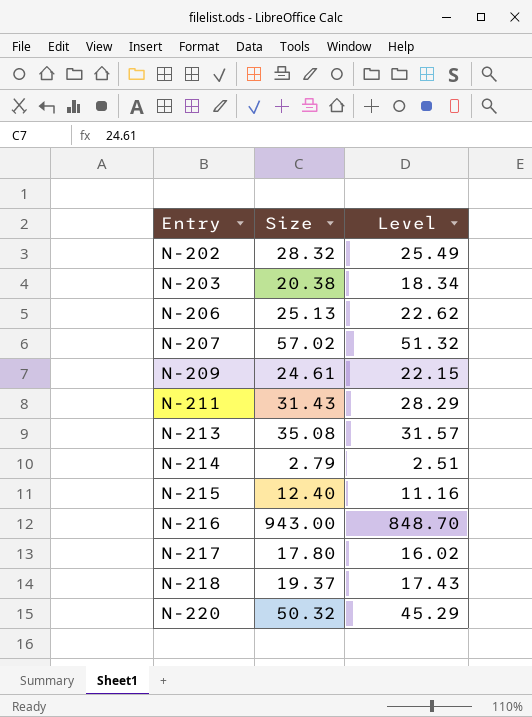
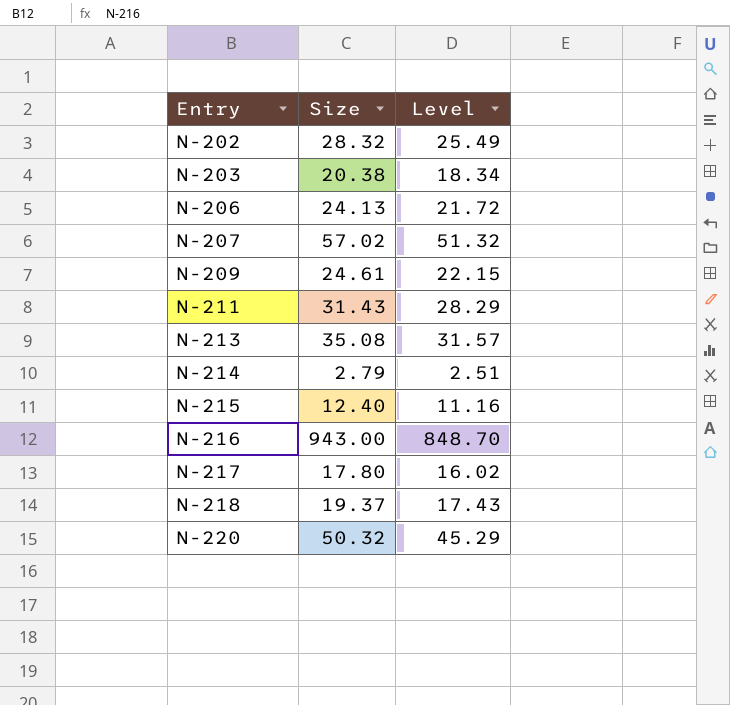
N-206 | Size: 25.13 -> 24.13
N-206 | Level: 22.62 -> 21.72

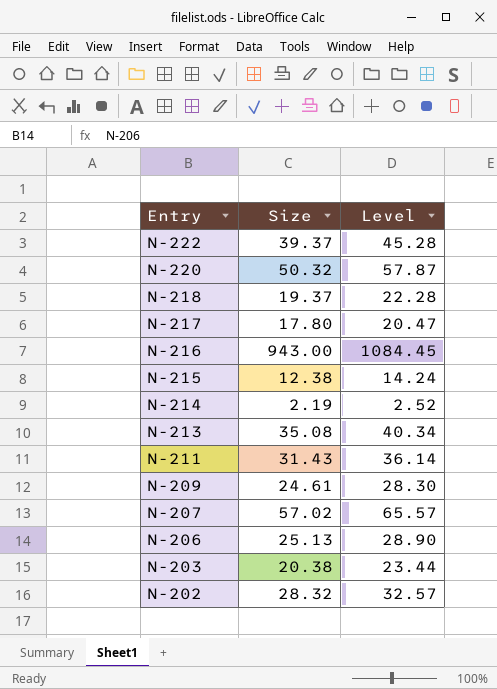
row order: Entry ascending -> Entry descending
column Level | formula: [Size] * 0.9 -> [Size] * 1.15
row N-222: none -> 39.37 | 45.28
N-215 | Size: 12.40 -> 12.38
N-214 | Size: 2.79 -> 2.19
N-206 | Size: 24.13 -> 25.13

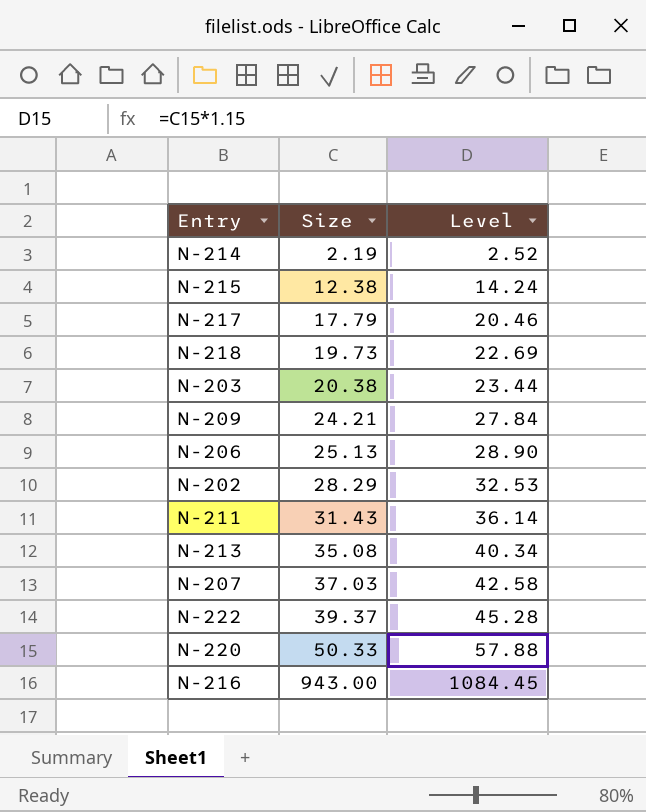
row order: Entry descending -> Size ascending
N-217 | Size: 17.80 -> 17.79
N-217 | Level: 20.47 -> 20.46
N-218 | Size: 19.37 -> 19.73
N-218 | Level: 22.28 -> 22.69
N-209 | Size: 24.61 -> 24.21
N-209 | Level: 28.30 -> 27.84
N-202 | Size: 28.32 -> 28.29
N-202 | Level: 32.57 -> 32.53
N-207 | Size: 57.02 -> 37.03
N-207 | Level: 65.57 -> 42.58
N-220 | Size: 50.32 -> 50.33
N-220 | Level: 57.87 -> 57.88

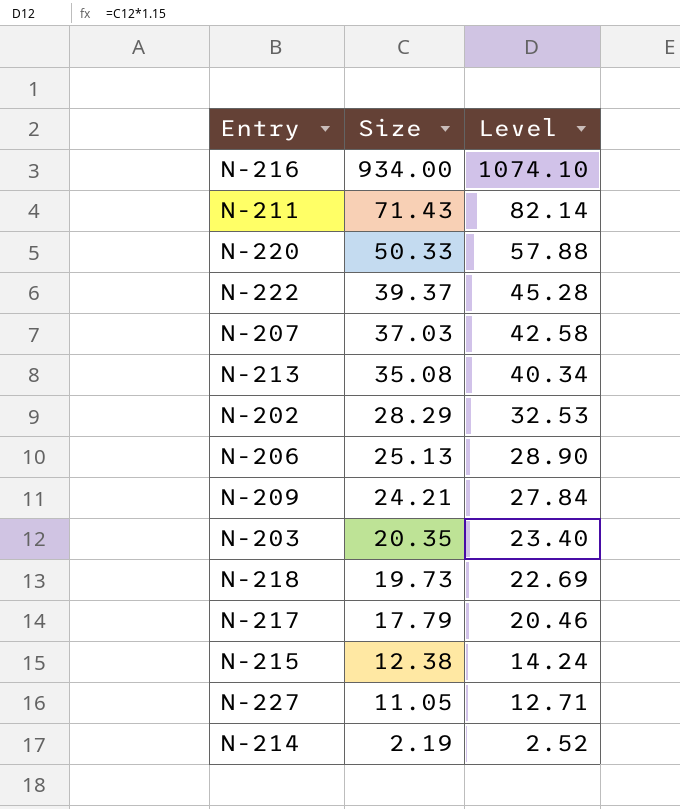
row order: Size ascending -> Size descending
N-216 | Size: 943.00 -> 934.00
N-216 | Level: 1084.45 -> 1074.10
N-211 | Size: 31.43 -> 71.43
N-211 | Level: 36.14 -> 82.14
N-203 | Size: 20.38 -> 20.35
N-203 | Level: 23.44 -> 23.40
row N-227: none -> 11.05 | 12.71

